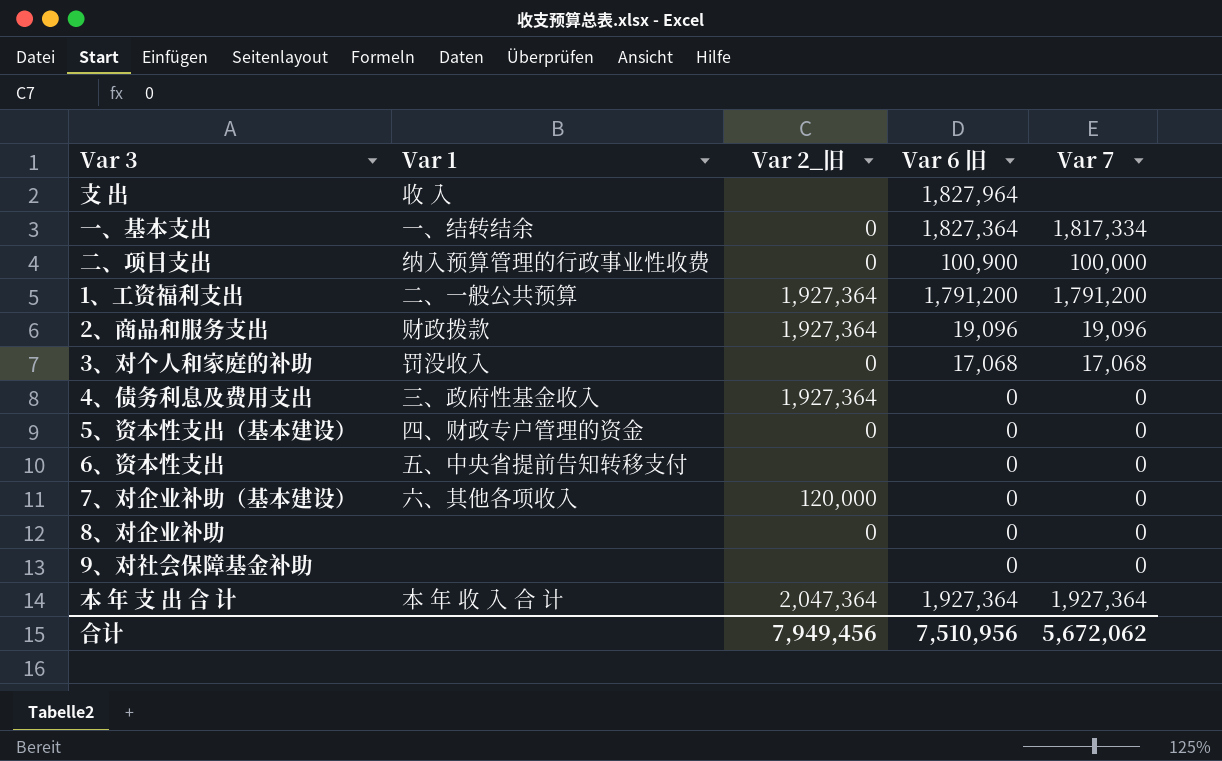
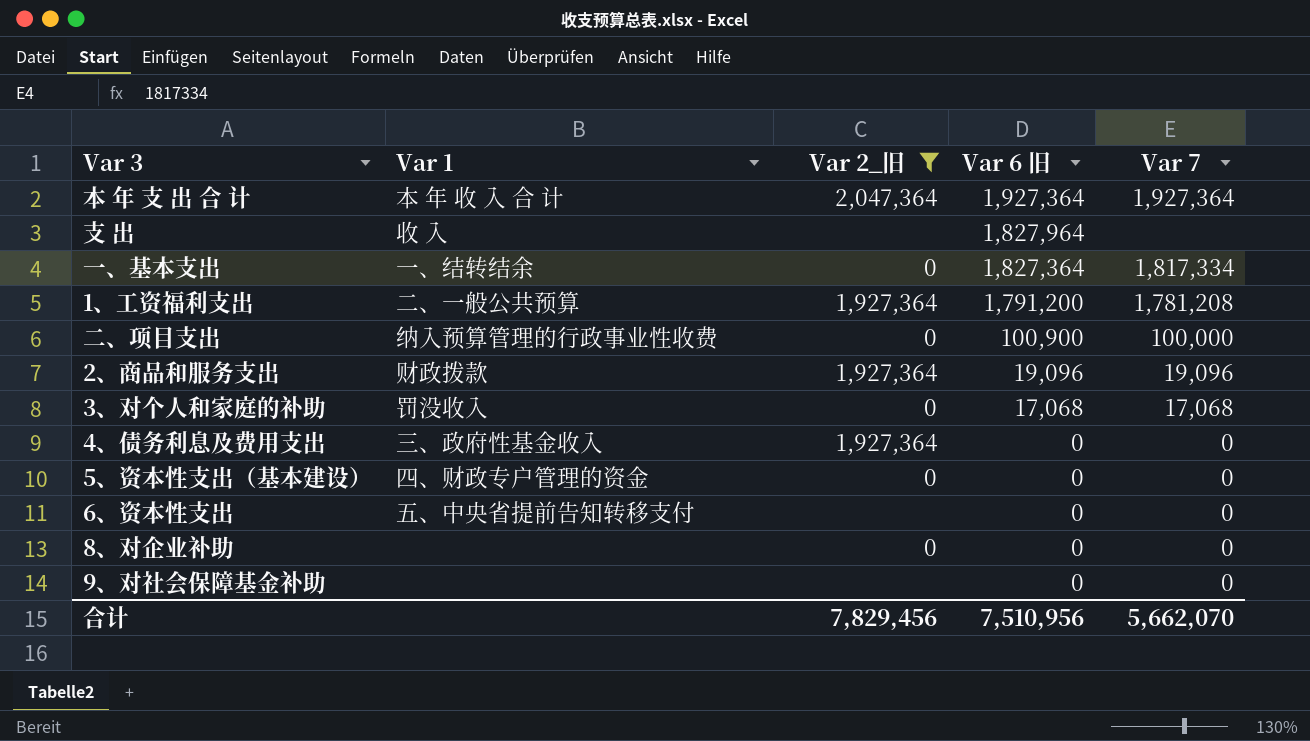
filter: none -> Var 2_旧 != 120,000
row order: none -> Var 6 旧 descending
1、工资福利支出 | Var 7: 1,791,200 -> 1,781,208
合计 | Var 2_旧: 7,949,456 -> 7,829,456
合计 | Var 7: 5,672,062 -> 5,662,070

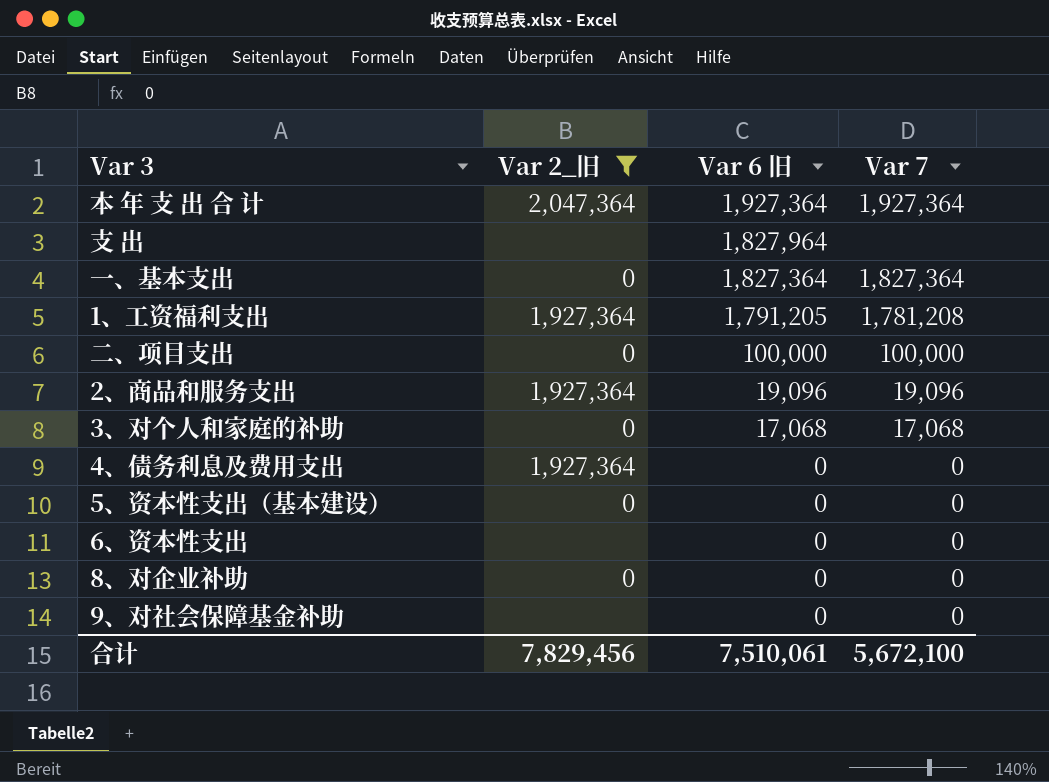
column Var 1 | position: 2 -> none
一、基本支出 | Var 7: 1,817,334 -> 1,827,364
1、工资福利支出 | Var 6 旧: 1,791,200 -> 1,791,205
二、项目支出 | Var 6 旧: 100,900 -> 100,000
合计 | Var 6 旧: 7,510,956 -> 7,510,061
合计 | Var 7: 5,662,070 -> 5,672,100

